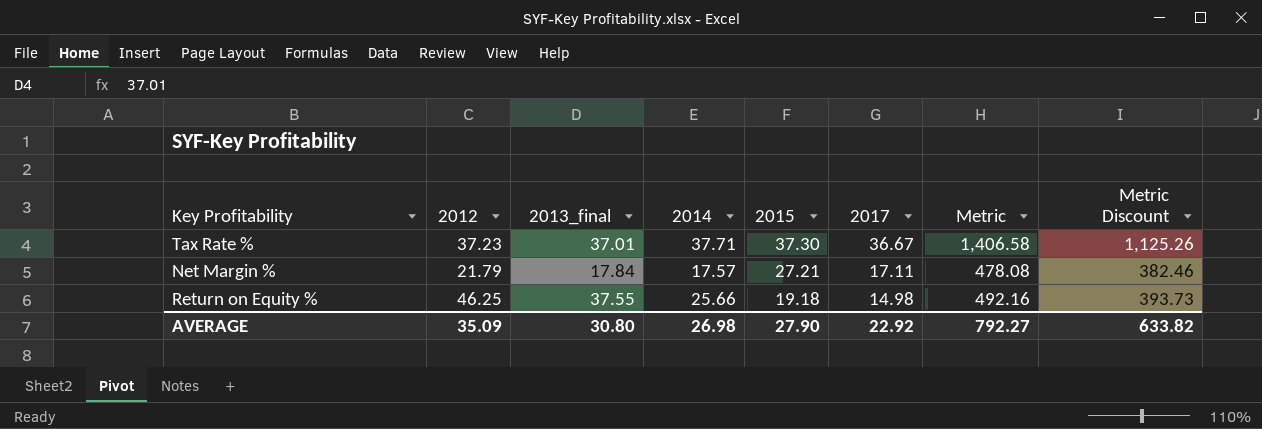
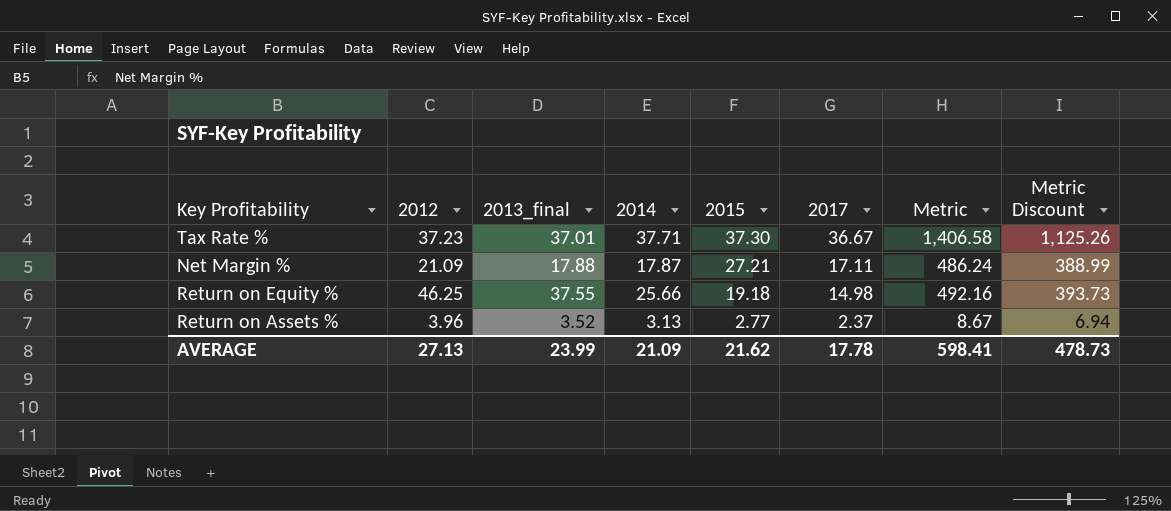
Net Margin % | 2012: 21.79 -> 21.09
Net Margin % | 2013_final: 17.84 -> 17.88
Net Margin % | 2014: 17.57 -> 17.87
Net Margin % | Metric: 478.08 -> 486.24
Net Margin % | Metric Discount: 382.46 -> 388.99
row Return on Assets %: none -> 3.96 | 3.52 | 3.13 | 2.77 | 2.37 | 8.67 | 6.94
AVERAGE | 2012: 35.09 -> 27.13
AVERAGE | 2013_final: 30.80 -> 23.99
AVERAGE | 2014: 26.98 -> 21.09
AVERAGE | 2015: 27.90 -> 21.62
AVERAGE | 2017: 22.92 -> 17.78
AVERAGE | Metric: 792.27 -> 598.41
AVERAGE | Metric Discount: 633.82 -> 478.73

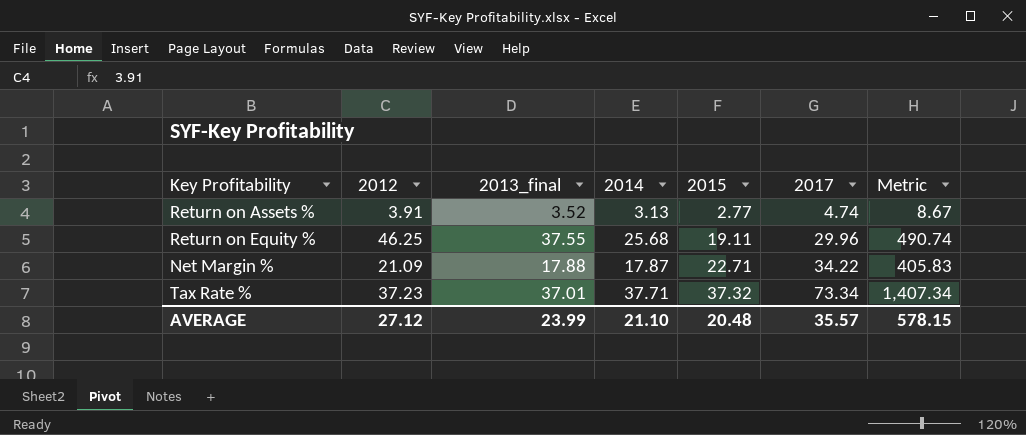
row order: 2015 descending -> 2015 ascending
column Metric Discount | formula: [Metric] * 0.8 -> none
Return on Assets % | 2012: 3.96 -> 3.91
Return on Assets % | 2017: 2.37 -> 4.74
Return on Equity % | 2014: 25.66 -> 25.68
Return on Equity % | 2015: 19.18 -> 19.11
Return on Equity % | 2017: 14.98 -> 29.96
Return on Equity % | Metric: 492.16 -> 490.74
Net Margin % | 2015: 27.21 -> 22.71
Net Margin % | 2017: 17.11 -> 34.22
Net Margin % | Metric: 486.24 -> 405.83
Tax Rate % | 2015: 37.30 -> 37.32
Tax Rate % | 2017: 36.67 -> 73.34
Tax Rate % | Metric: 1,406.58 -> 1,407.34
AVERAGE | 2012: 27.13 -> 27.12
AVERAGE | 2014: 21.09 -> 21.10
AVERAGE | 2015: 21.62 -> 20.48
AVERAGE | 2017: 17.78 -> 35.57
AVERAGE | Metric: 598.41 -> 578.15

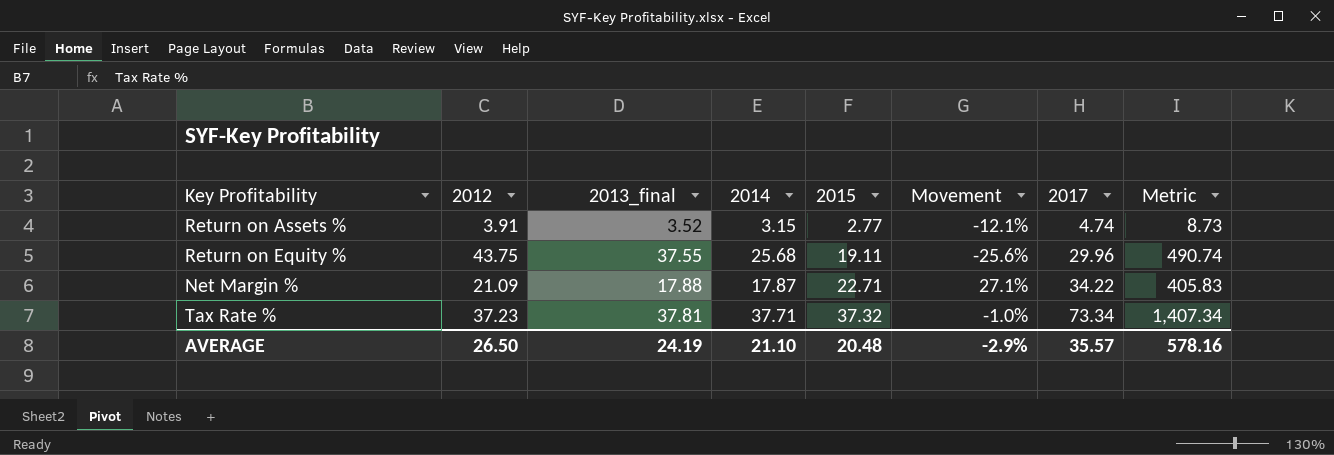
column Movement | formula: none -> ([2015] - [2014]) / [2014]
Return on Assets % | 2014: 3.13 -> 3.15
Return on Assets % | Metric: 8.67 -> 8.73
Return on Equity % | 2012: 46.25 -> 43.75
Tax Rate % | 2013_final: 37.01 -> 37.81
AVERAGE | 2012: 27.12 -> 26.50
AVERAGE | 2013_final: 23.99 -> 24.19
AVERAGE | Metric: 578.15 -> 578.16

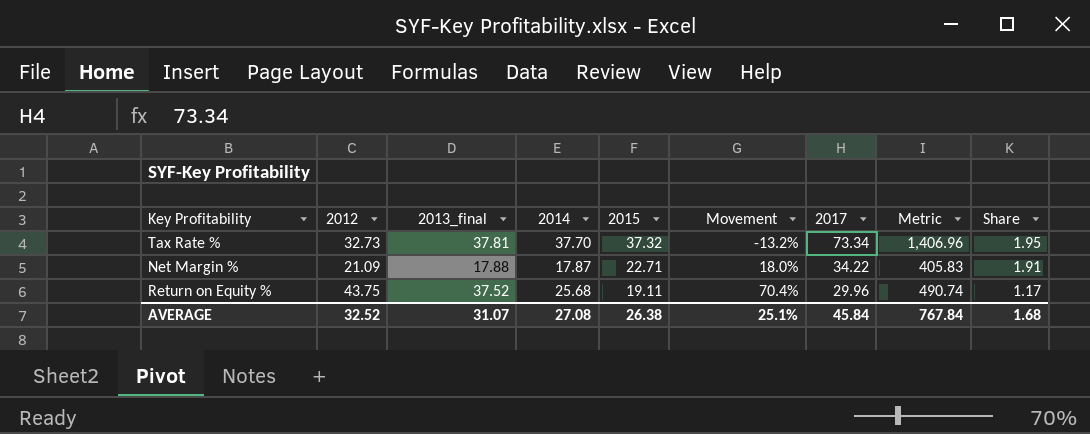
row order: 2015 ascending -> 2015 descending
column Movement | formula: ([2015] - [2014]) / [2014] -> ([2012] - [2014]) / [2014]
column Share | formula: none -> [2017] / [2014]
row Return on Assets %: 3.91 | 3.52 | 3.15 | 2.77 | -12.1% | 4.74 | 8.73 -> none
Tax Rate % | 2012: 37.23 -> 32.73
Tax Rate % | 2014: 37.71 -> 37.70
Tax Rate % | Metric: 1,407.34 -> 1,406.96
Return on Equity % | 2013_final: 37.55 -> 37.52
AVERAGE | 2012: 26.50 -> 32.52
AVERAGE | 2013_final: 24.19 -> 31.07
AVERAGE | 2014: 21.10 -> 27.08
AVERAGE | 2015: 20.48 -> 26.38
AVERAGE | Movement: -2.9% -> 25.1%
AVERAGE | 2017: 35.57 -> 45.84
AVERAGE | Metric: 578.16 -> 767.84

